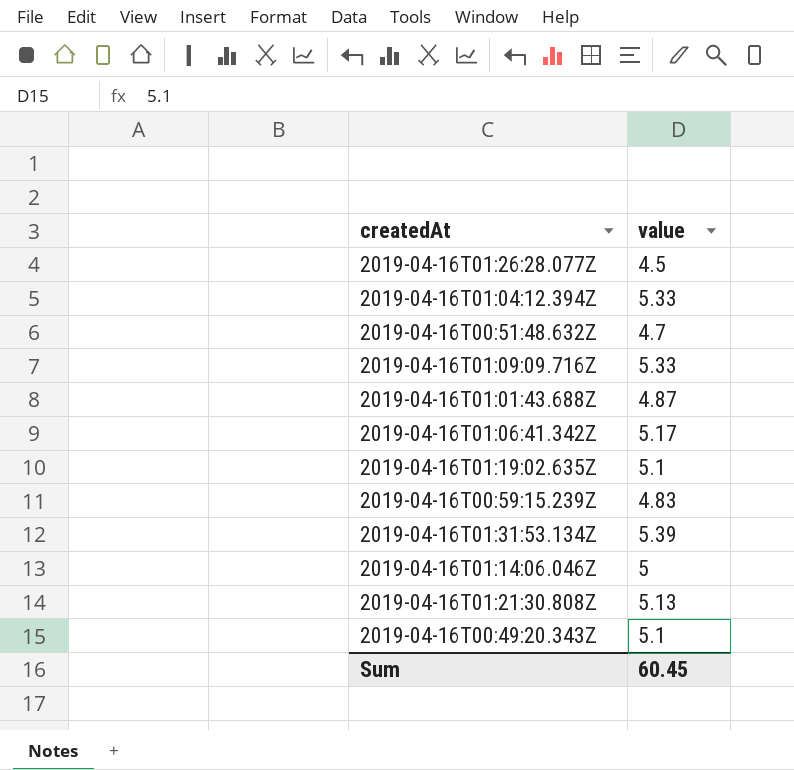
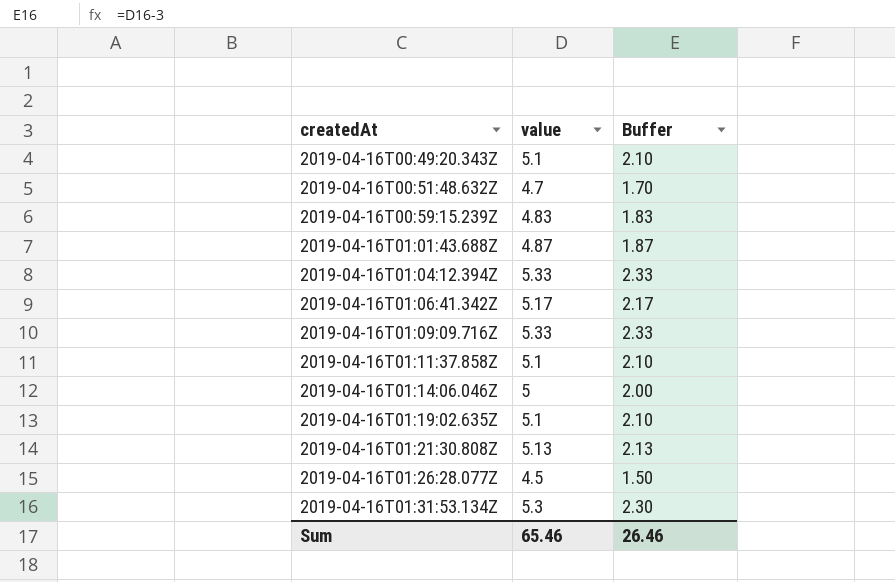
row order: none -> createdAt ascending
column Buffer | formula: none -> [value] - 3
row 2019-04-16T01:11:37.858Z: none -> 5.1 | 2.10
2019-04-16T01:31:53.134Z | value: 5.39 -> 5.3
Sum | value: 60.45 -> 65.46

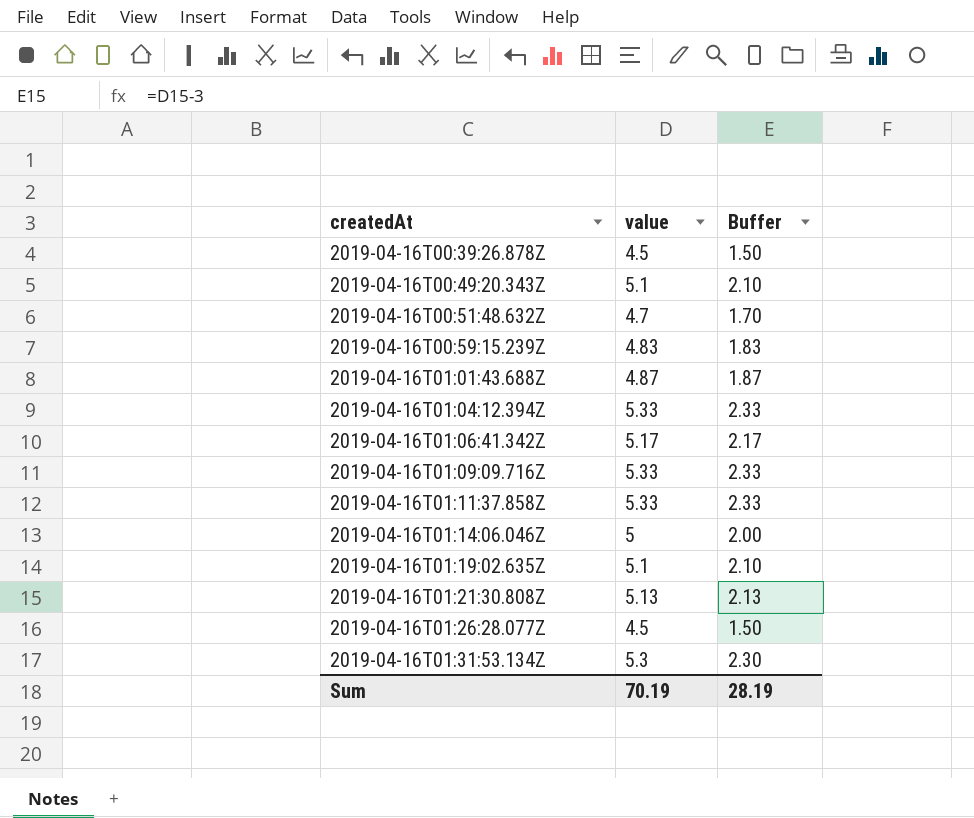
row 2019-04-16T00:39:26.878Z: none -> 4.5 | 1.50
2019-04-16T01:11:37.858Z | value: 5.1 -> 5.33
2019-04-16T01:11:37.858Z | Buffer: 2.10 -> 2.33
Sum | value: 65.46 -> 70.19
Sum | Buffer: 26.46 -> 28.19

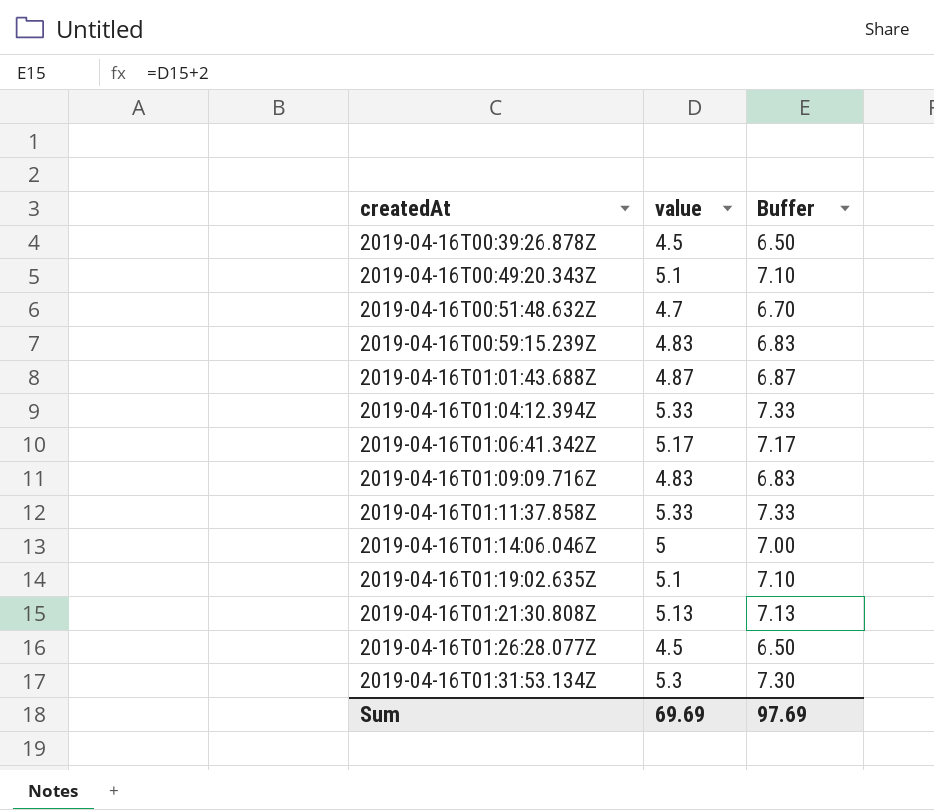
column Buffer | formula: [value] - 3 -> [value] + 2
2019-04-16T01:09:09.716Z | value: 5.33 -> 4.83
Sum | value: 70.19 -> 69.69
Sum | Buffer: 28.19 -> 97.69

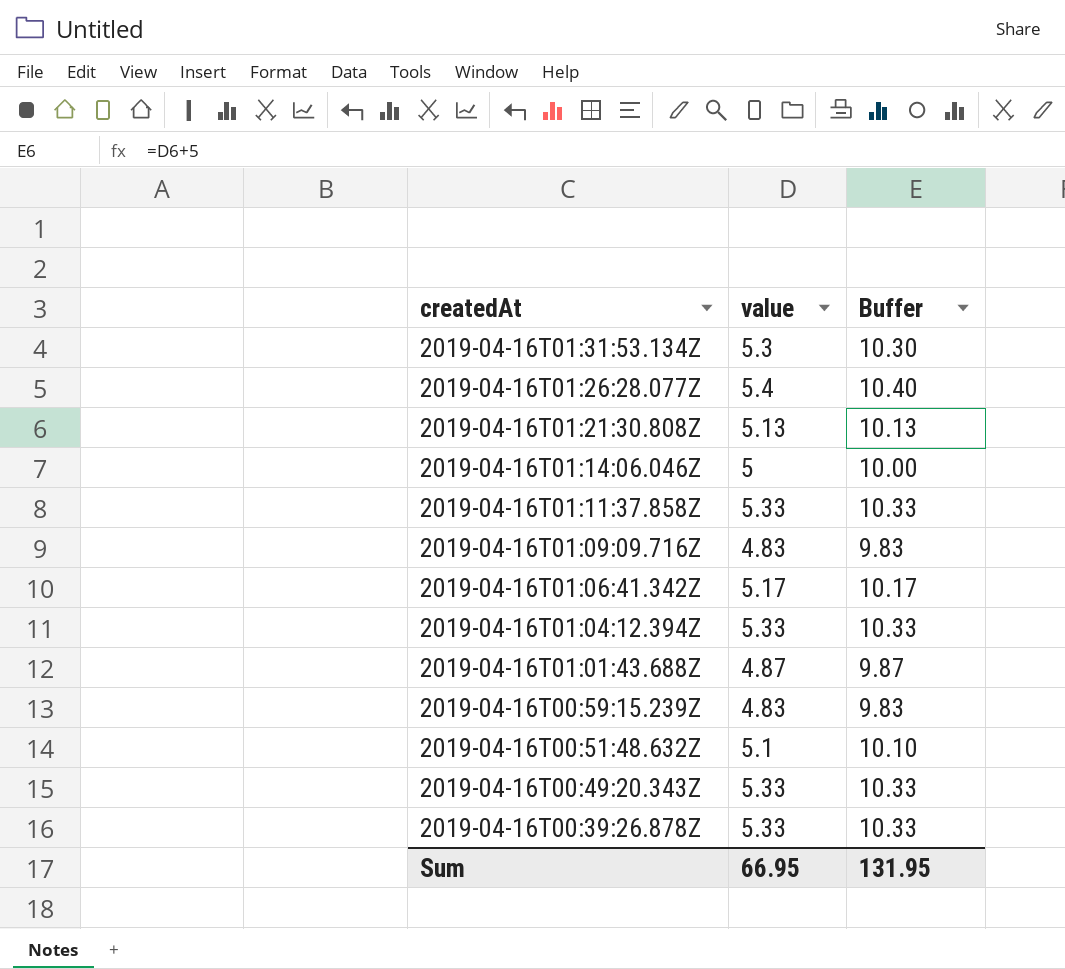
row order: createdAt ascending -> createdAt descending
column Buffer | formula: [value] + 2 -> [value] + 5
row 2019-04-16T01:19:02.635Z: 5.1 | 7.10 -> none
2019-04-16T01:26:28.077Z | value: 4.5 -> 5.4
2019-04-16T00:51:48.632Z | value: 4.7 -> 5.1
2019-04-16T00:49:20.343Z | value: 5.1 -> 5.33
2019-04-16T00:39:26.878Z | value: 4.5 -> 5.33
Sum | value: 69.69 -> 66.95
Sum | Buffer: 97.69 -> 131.95

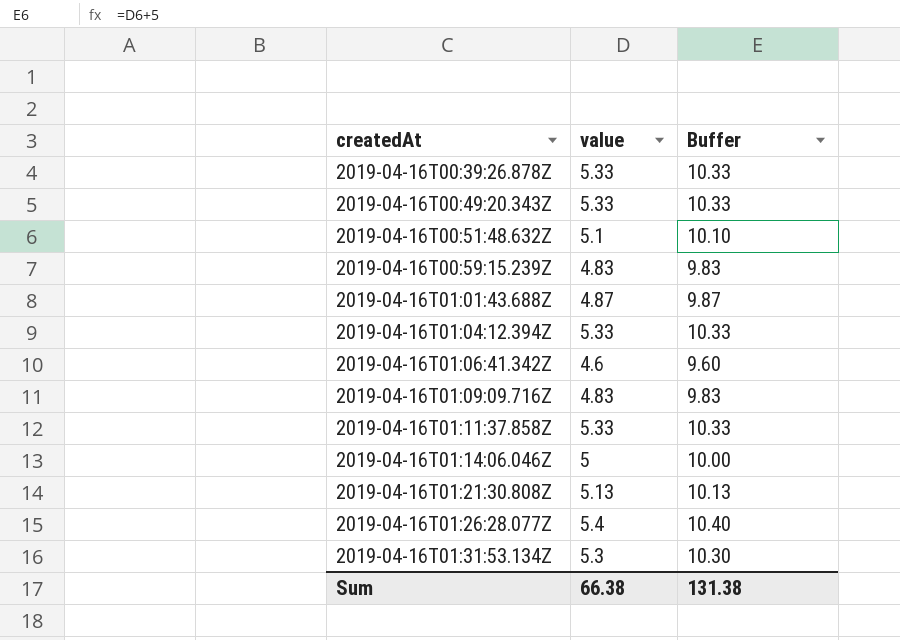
row order: createdAt descending -> createdAt ascending
2019-04-16T01:06:41.342Z | value: 5.17 -> 4.6
2019-04-16T01:06:41.342Z | Buffer: 10.17 -> 9.60
Sum | value: 66.95 -> 66.38
Sum | Buffer: 131.95 -> 131.38

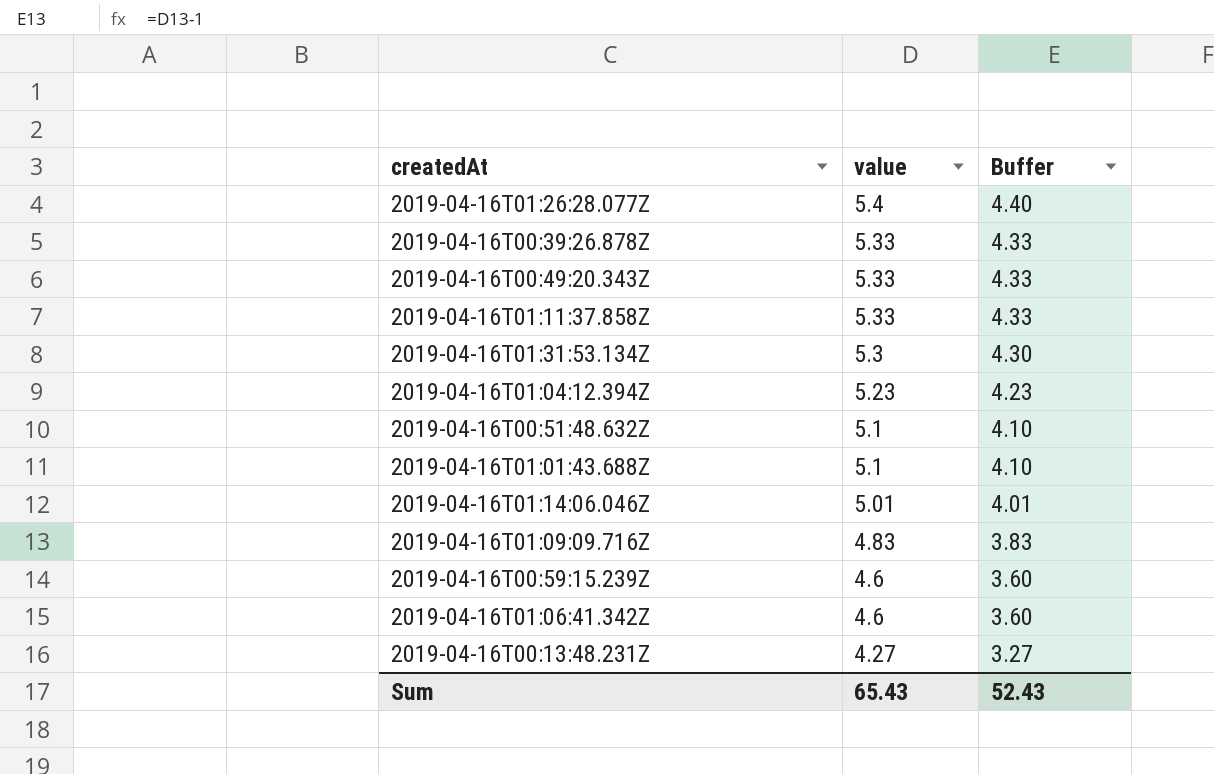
row order: createdAt ascending -> value descending
column Buffer | formula: [value] + 5 -> [value] - 1
row 2019-04-16T01:21:30.808Z: 5.13 | 10.13 -> none
2019-04-16T01:04:12.394Z | value: 5.33 -> 5.23
2019-04-16T01:01:43.688Z | value: 4.87 -> 5.1
2019-04-16T01:14:06.046Z | value: 5 -> 5.01
2019-04-16T00:59:15.239Z | value: 4.83 -> 4.6
row 2019-04-16T00:13:48.231Z: none -> 4.27 | 3.27
Sum | value: 66.38 -> 65.43
Sum | Buffer: 131.38 -> 52.43

